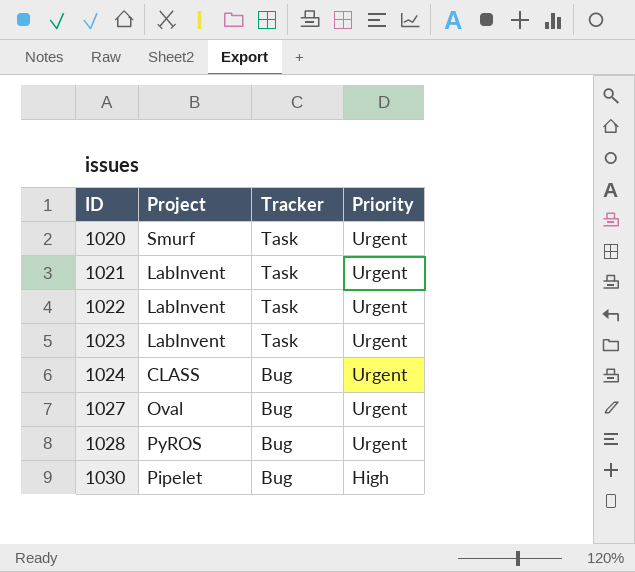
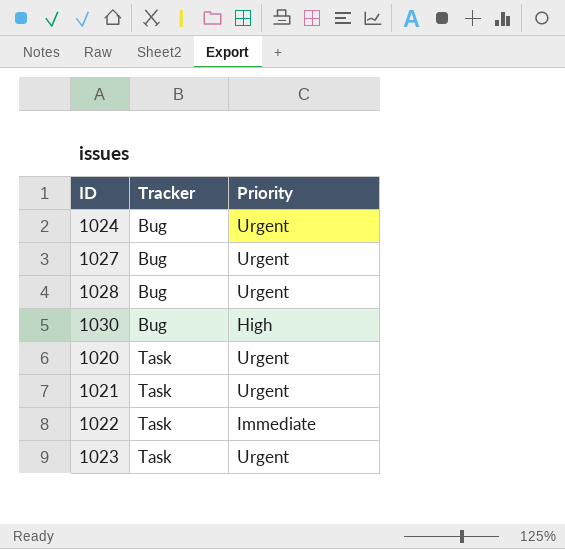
row order: ID ascending -> Tracker ascending
column Project | position: 2 -> none
1022 | Priority: Urgent -> Immediate

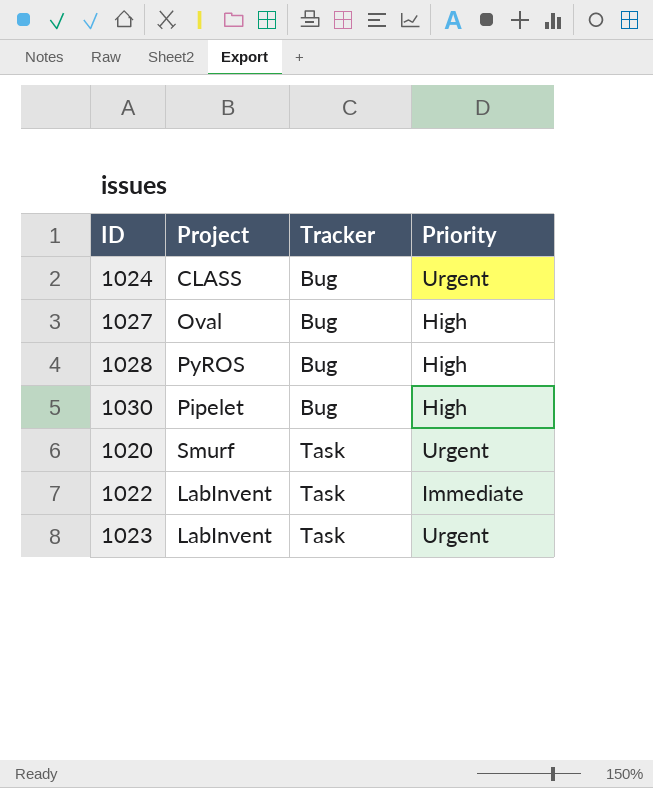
column Project | position: none -> 2
row 1021: Task | Urgent -> none
1027 | Priority: Urgent -> High
1028 | Priority: Urgent -> High

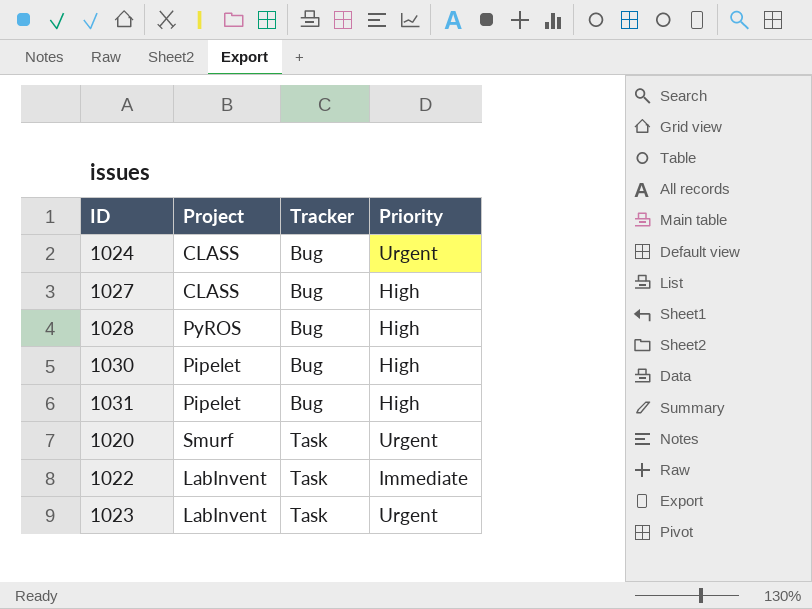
1027 | Project: Oval -> CLASS
row 1031: none -> Pipelet | Bug | High

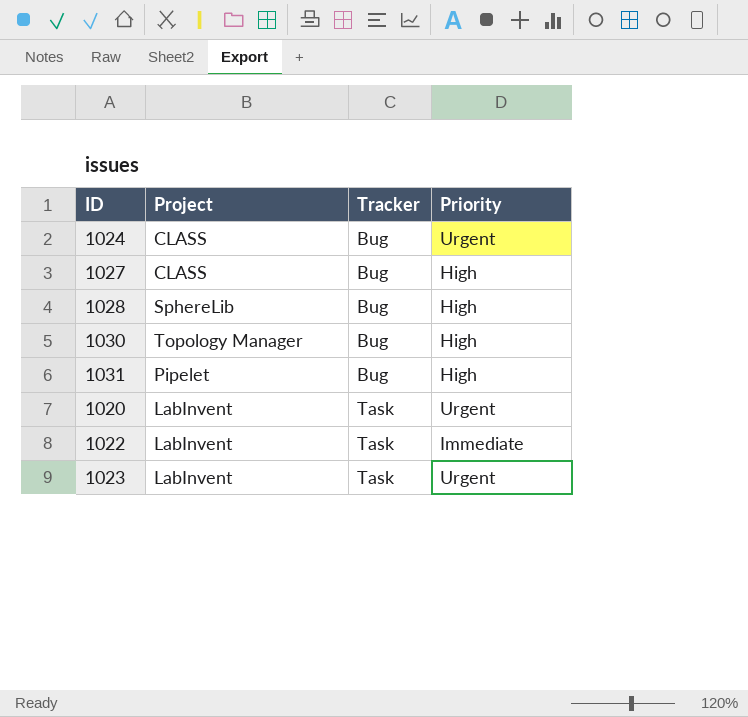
1028 | Project: PyROS -> SphereLib
1030 | Project: Pipelet -> Topology Manager
1020 | Project: Smurf -> LabInvent

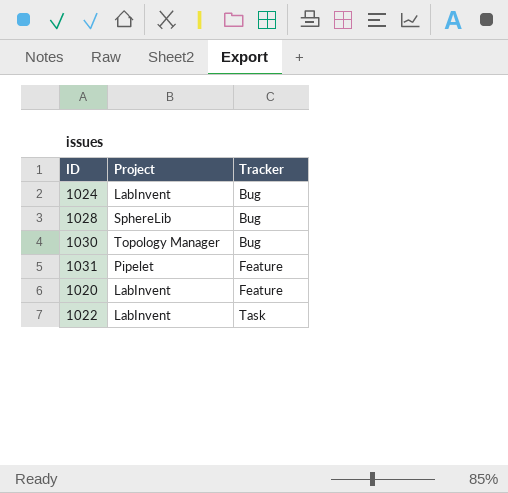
column Priority | position: 4 -> none
row 1027: CLASS | Bug | High -> none
row 1023: LabInvent | Task | Urgent -> none
1024 | Project: CLASS -> LabInvent
1031 | Tracker: Bug -> Feature
1020 | Tracker: Task -> Feature

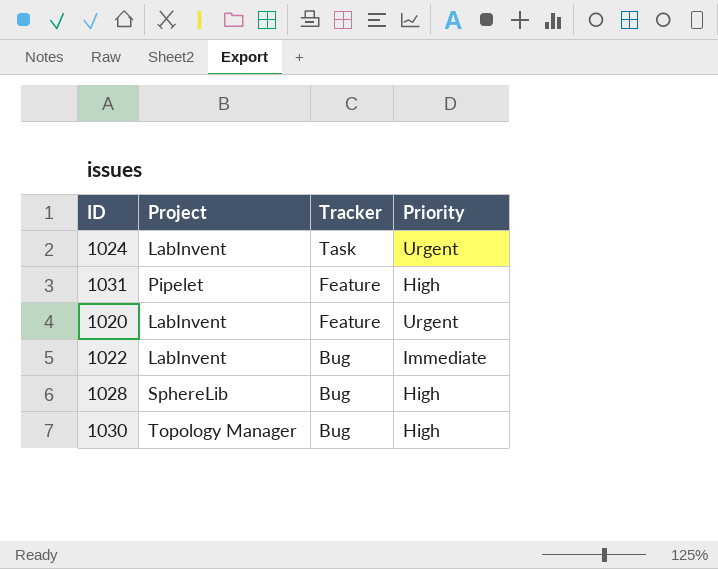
row order: Tracker ascending -> Tracker descending
column Priority | position: none -> 4
1024 | Tracker: Bug -> Task
1022 | Tracker: Task -> Bug

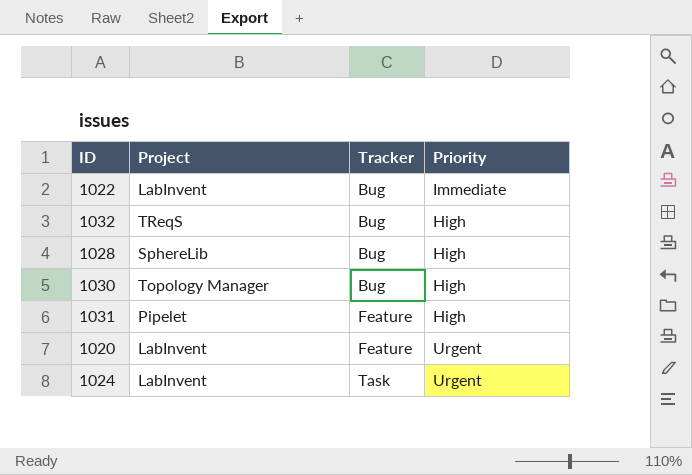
row order: Tracker descending -> Tracker ascending
row 1032: none -> TReqS | Bug | High

